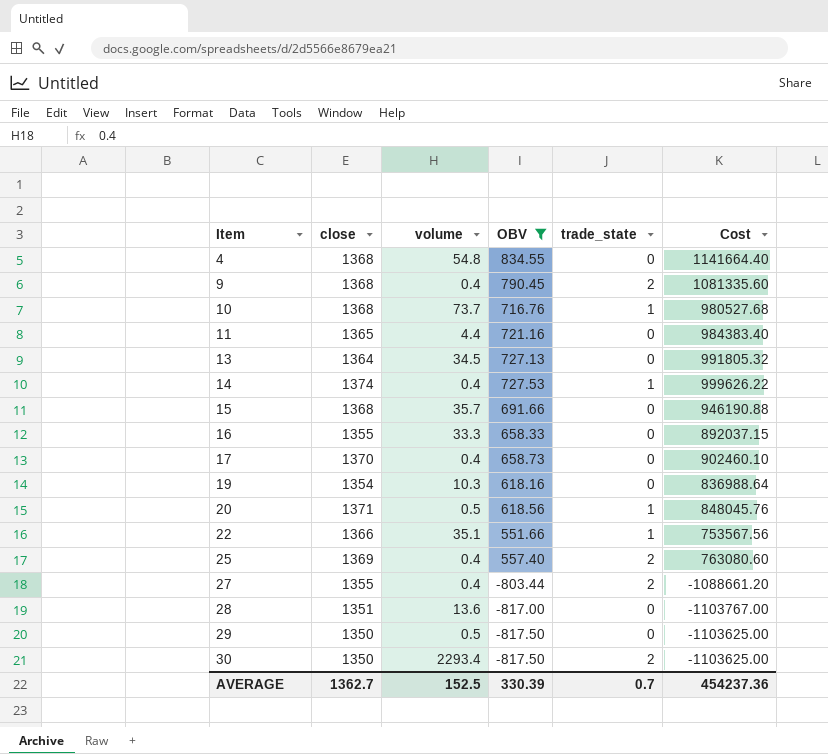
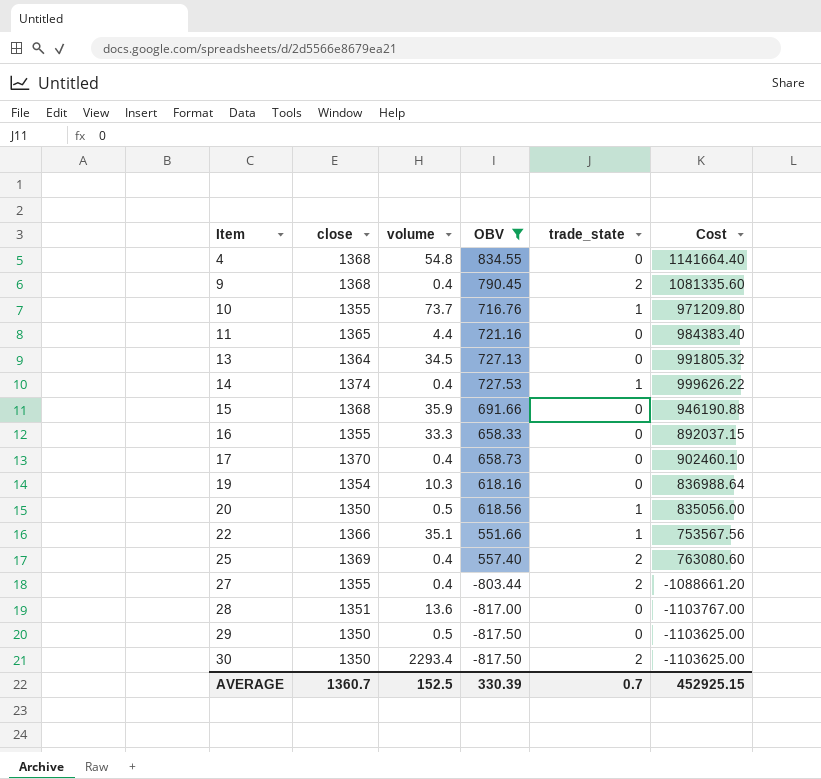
10 | close: 1368 -> 1355
10 | Cost: 980527.68 -> 971209.80
15 | volume: 35.7 -> 35.9
20 | close: 1371 -> 1350
20 | Cost: 848045.76 -> 835056.00
AVERAGE | close: 1362.7 -> 1360.7
AVERAGE | Cost: 454237.36 -> 452925.15

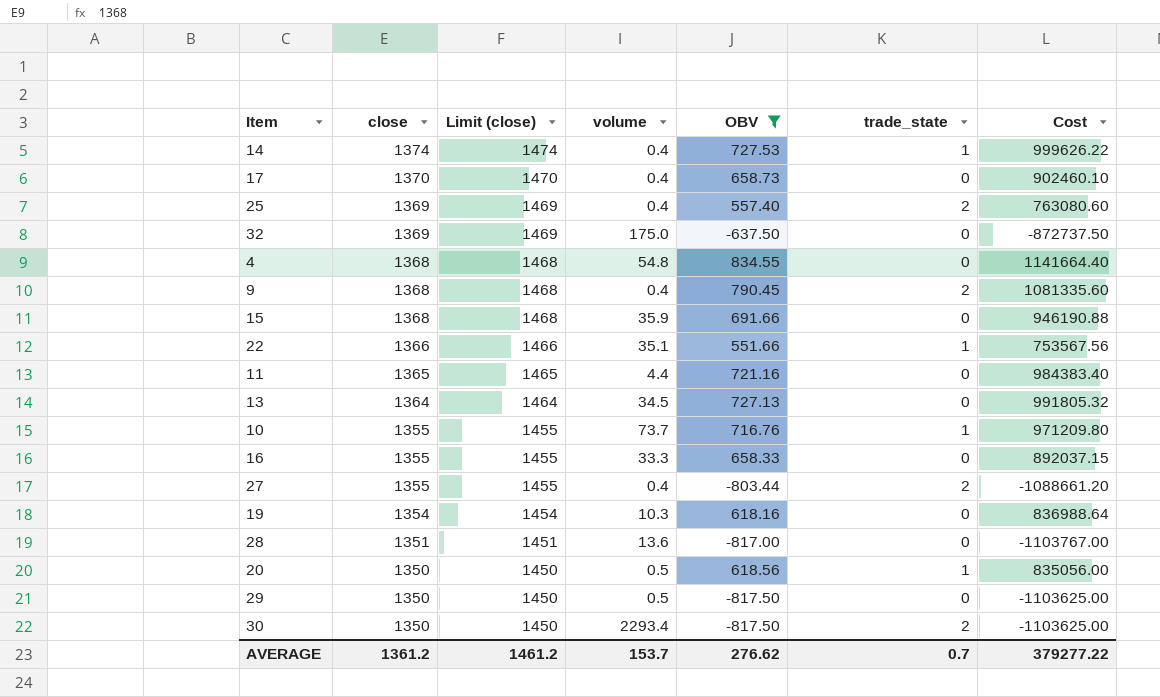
row order: Item ascending -> close descending
column Limit (close) | formula: none -> [close] + 100
row 32: none -> 1369 | 1469 | 175.0 | -637.50 | 0 | -872737.50
AVERAGE | close: 1360.7 -> 1361.2
AVERAGE | volume: 152.5 -> 153.7
AVERAGE | OBV: 330.39 -> 276.62
AVERAGE | Cost: 452925.15 -> 379277.22

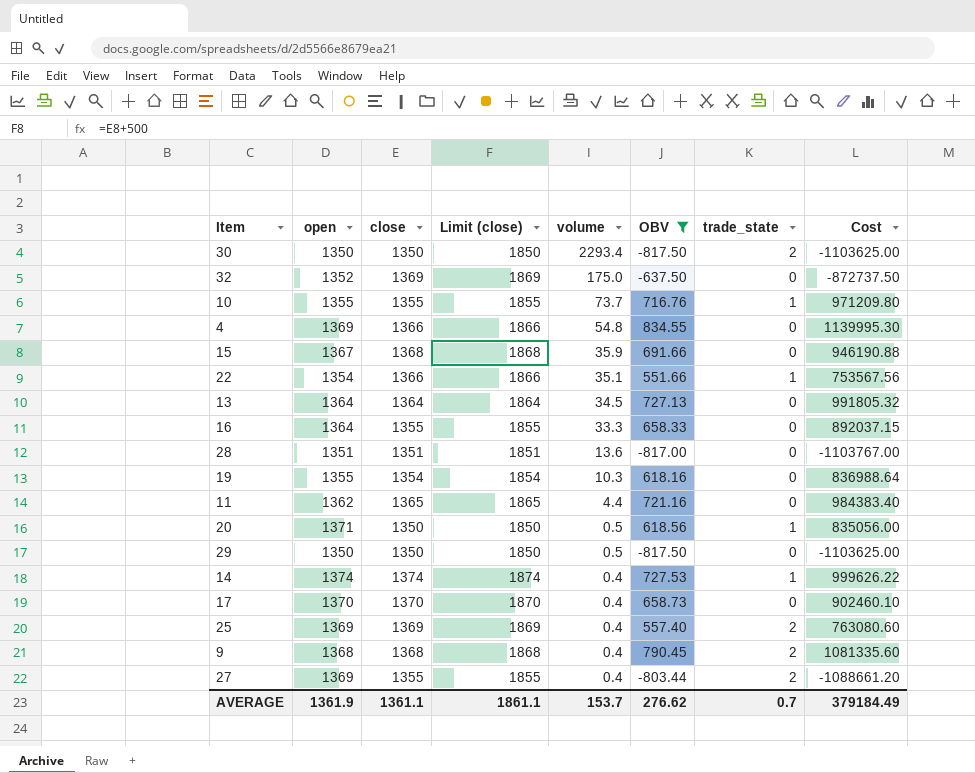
row order: close descending -> volume descending
column open | position: none -> 2
column Limit (close) | formula: [close] + 100 -> [close] + 500
4 | close: 1368 -> 1366
4 | Cost: 1141664.40 -> 1139995.30
AVERAGE | close: 1361.2 -> 1361.1
AVERAGE | Limit (close): 1461.2 -> 1861.1
AVERAGE | Cost: 379277.22 -> 379184.49

